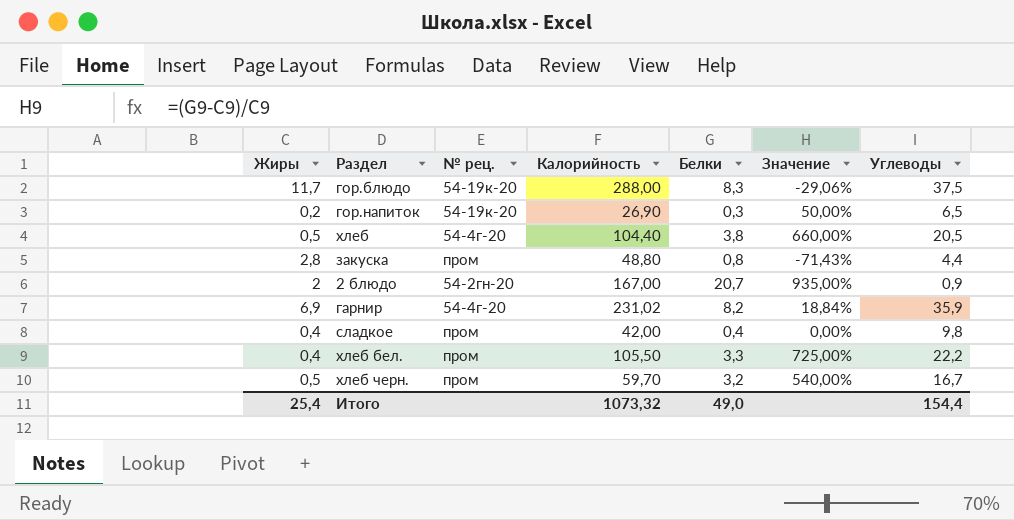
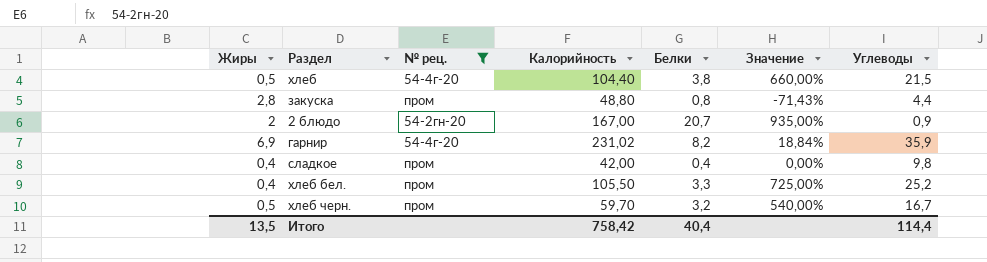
filter: none -> № рец. != 54-19к-20
хлеб | Углеводы: 20,5 -> 21,5
хлеб бел. | Углеводы: 22,2 -> 25,2
Итого | Жиры: 25,4 -> 13,5
Итого | Калорийность: 1073,32 -> 758,42
Итого | Белки: 49,0 -> 40,4
Итого | Углеводы: 154,4 -> 114,4

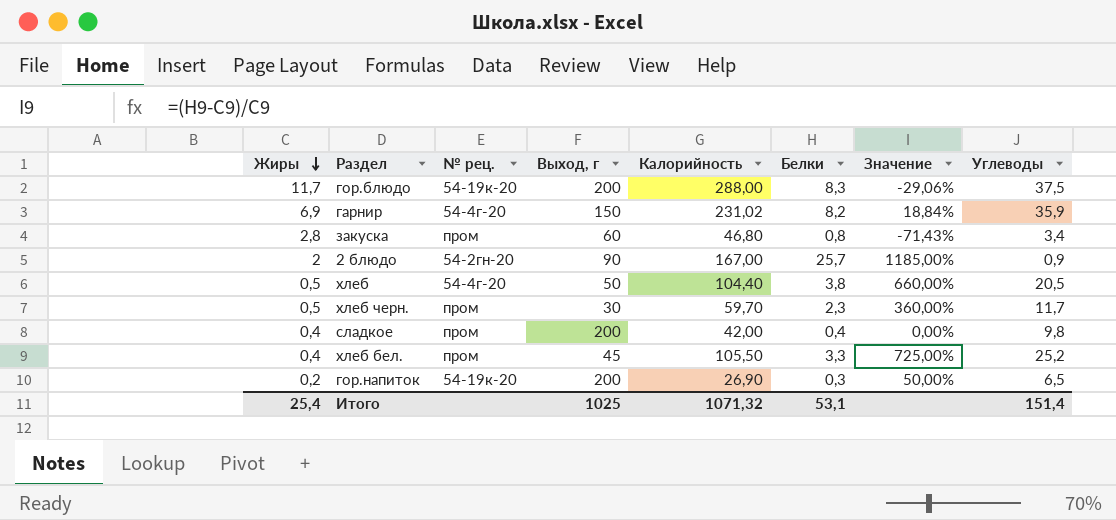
filter: № рец. != 54-19к-20 -> none
row order: none -> Жиры descending
column Выход, г | position: none -> 4
закуска | Калорийность: 48,80 -> 46,80
закуска | Углеводы: 4,4 -> 3,4
2 блюдо | Белки: 20,7 -> 25,7
2 блюдо | Значение: 935,00% -> 1185,00%
хлеб | Углеводы: 21,5 -> 20,5
хлеб черн. | Белки: 3,2 -> 2,3
хлеб черн. | Значение: 540,00% -> 360,00%
хлеб черн. | Углеводы: 16,7 -> 11,7
Итого | Жиры: 13,5 -> 25,4
Итого | Калорийность: 758,42 -> 1071,32
Итого | Белки: 40,4 -> 53,1
Итого | Углеводы: 114,4 -> 151,4

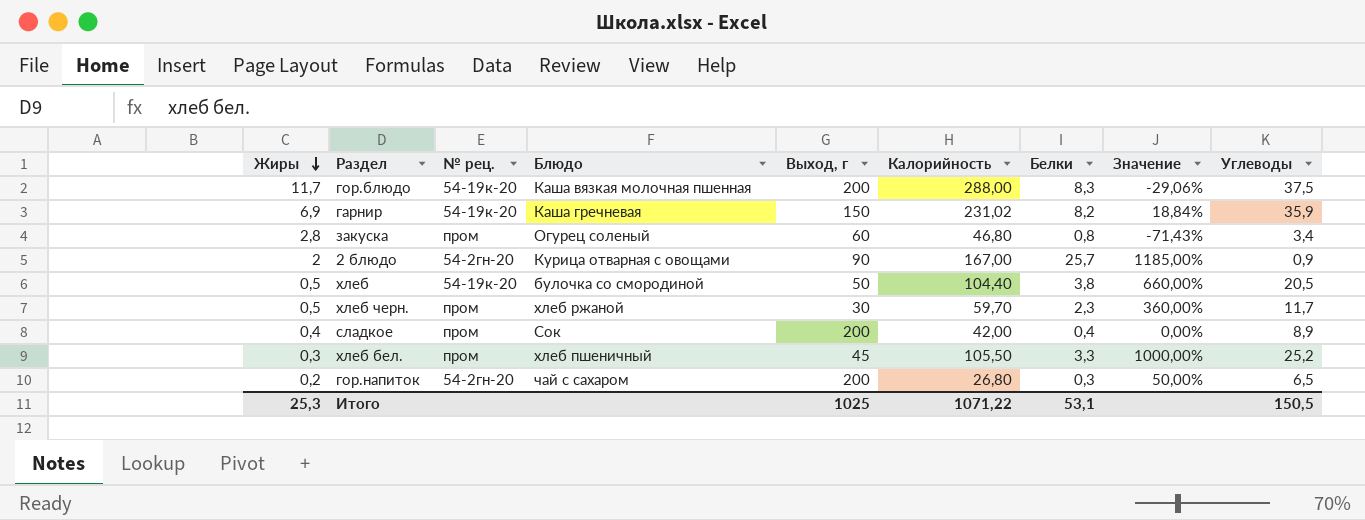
column Блюдо | position: none -> 4
гарнир | № рец.: 54-4г-20 -> 54-19к-20
хлеб | № рец.: 54-4г-20 -> 54-19к-20
сладкое | Углеводы: 9,8 -> 8,9
хлеб бел. | Жиры: 0,4 -> 0,3
хлеб бел. | Значение: 725,00% -> 1000,00%
гор.напиток | № рец.: 54-19к-20 -> 54-2гн-20
гор.напиток | Калорийность: 26,90 -> 26,80
Итого | Жиры: 25,4 -> 25,3
Итого | Калорийность: 1071,32 -> 1071,22
Итого | Углеводы: 151,4 -> 150,5

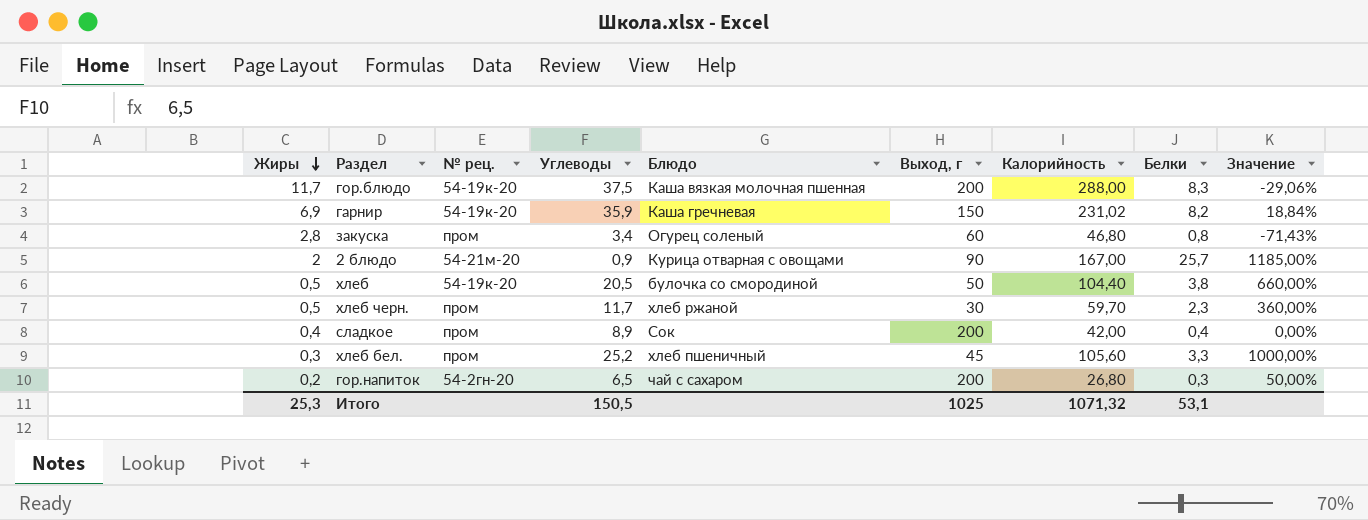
column Углеводы | position: 9 -> 4
2 блюдо | № рец.: 54-2гн-20 -> 54-21м-20
хлеб бел. | Калорийность: 105,50 -> 105,60
Итого | Калорийность: 1071,22 -> 1071,32

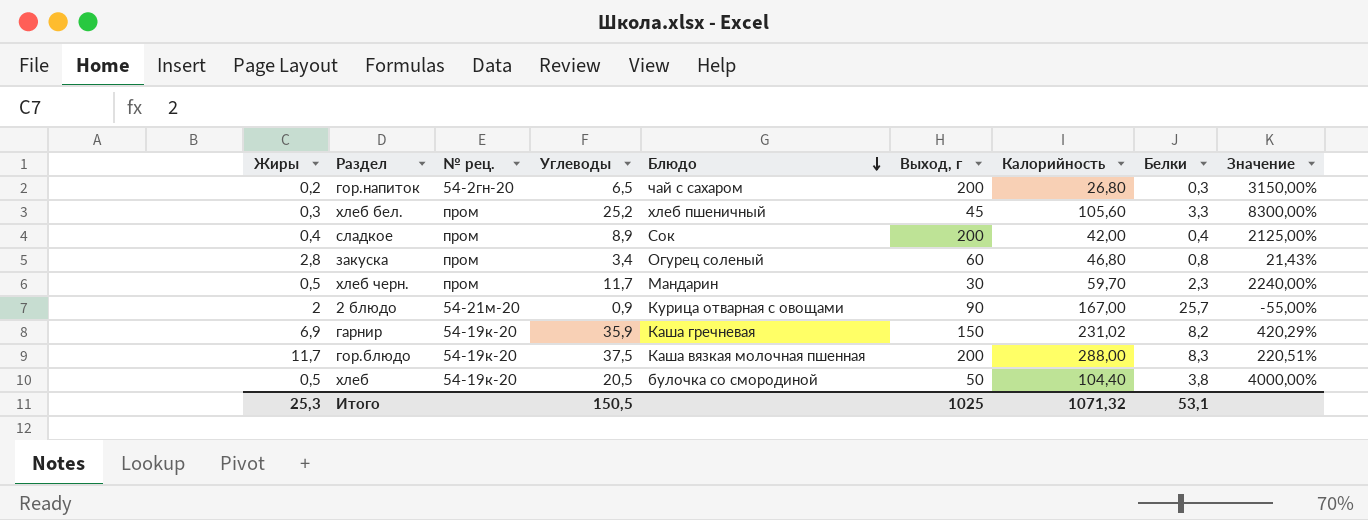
row order: Жиры descending -> Блюдо descending
column Значение | formula: ([Белки] - [Жиры]) / [Жиры] -> ([Углеводы] - [Жиры]) / [Жиры]
хлеб черн. | Блюдо: хлеб ржаной -> Мандарин

